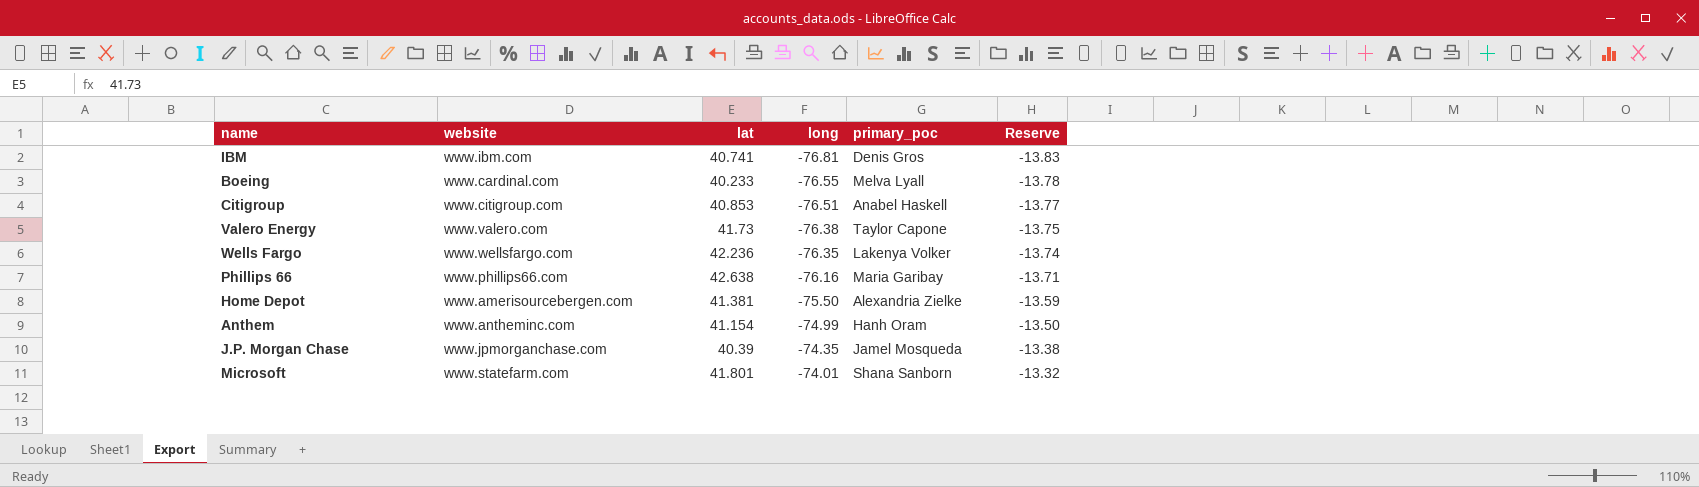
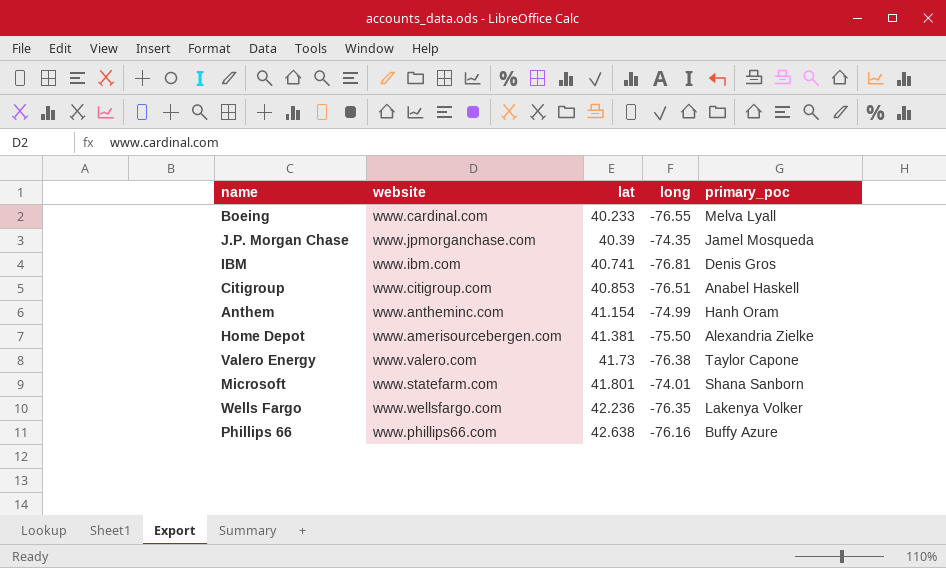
row order: long ascending -> lat ascending
column Reserve | formula: [long] * 0.18 -> none
Phillips 66 | primary_poc: Maria Garibay -> Buffy Azure

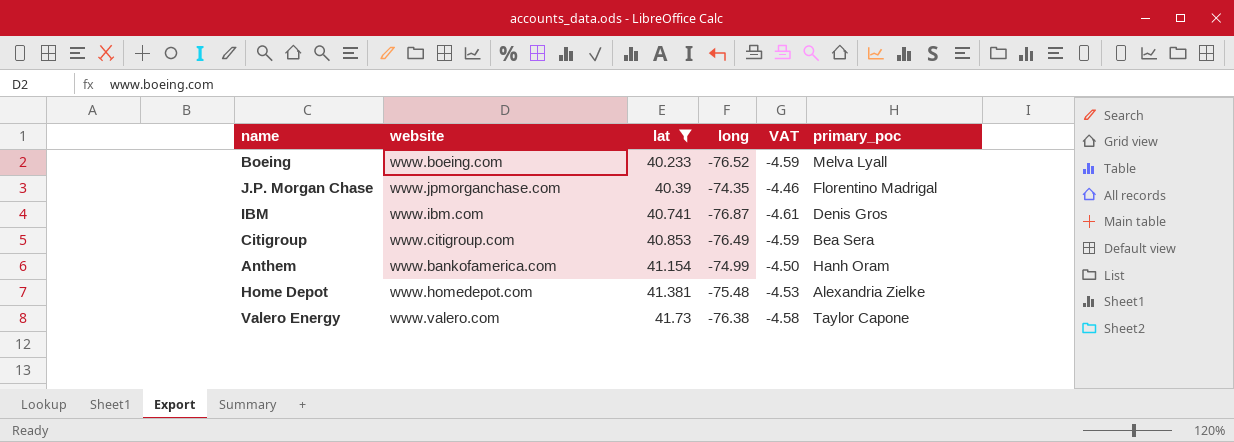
filter: none -> lat <= 41.73
column VAT | formula: none -> [long] * 0.06
Boeing | website: www.cardinal.com -> www.boeing.com
Boeing | long: -76.55 -> -76.52
J.P. Morgan Chase | primary_poc: Jamel Mosqueda -> Florentino Madrigal
IBM | long: -76.81 -> -76.87
Citigroup | long: -76.51 -> -76.49
Citigroup | primary_poc: Anabel Haskell -> Bea Sera
Anthem | website: www.antheminc.com -> www.bankofamerica.com
Home Depot | website: www.amerisourcebergen.com -> www.homedepot.com
Home Depot | long: -75.50 -> -75.48

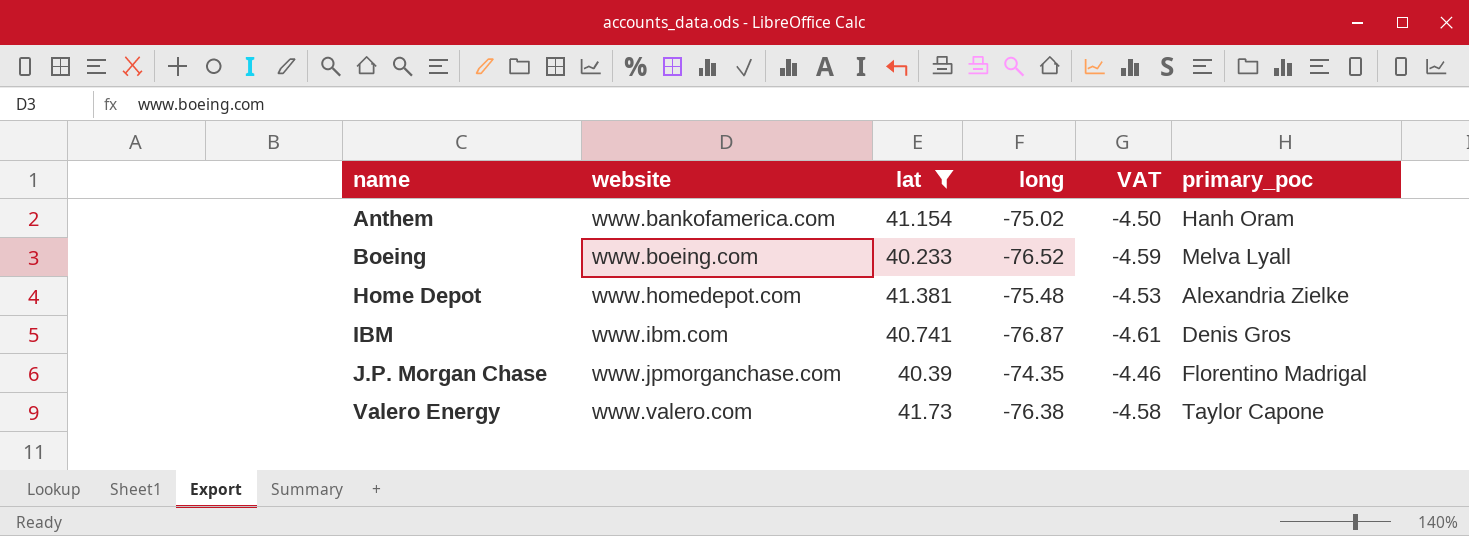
row order: lat ascending -> name ascending
row Citigroup: www.citigroup.com | 40.853 | -76.49 | -4.59 | Bea Sera -> none
Anthem | long: -74.99 -> -75.02

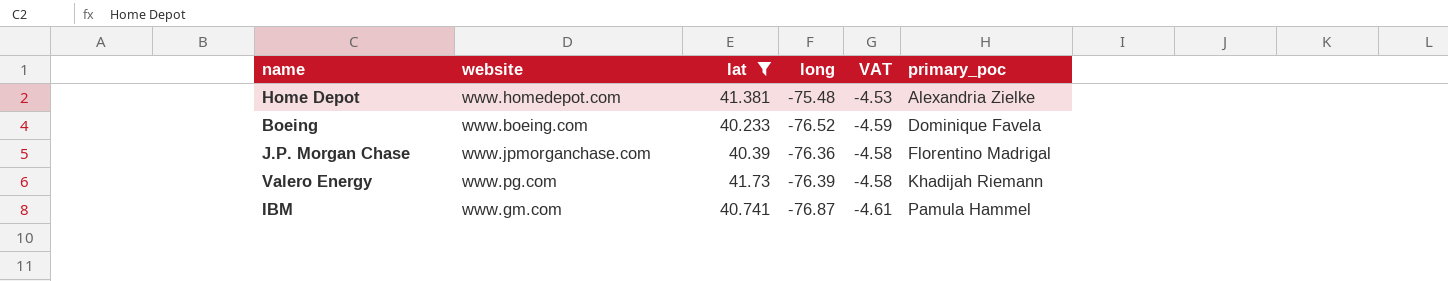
row order: name ascending -> primary_poc ascending
row Anthem: www.bankofamerica.com | 41.154 | -75.02 | -4.50 | Hanh Oram -> none
Boeing | primary_poc: Melva Lyall -> Dominique Favela
J.P. Morgan Chase | long: -74.35 -> -76.36
J.P. Morgan Chase | VAT: -4.46 -> -4.58
Valero Energy | website: www.valero.com -> www.pg.com
Valero Energy | long: -76.38 -> -76.39
Valero Energy | primary_poc: Taylor Capone -> Khadijah Riemann
IBM | website: www.ibm.com -> www.gm.com
IBM | primary_poc: Denis Gros -> Pamula Hammel

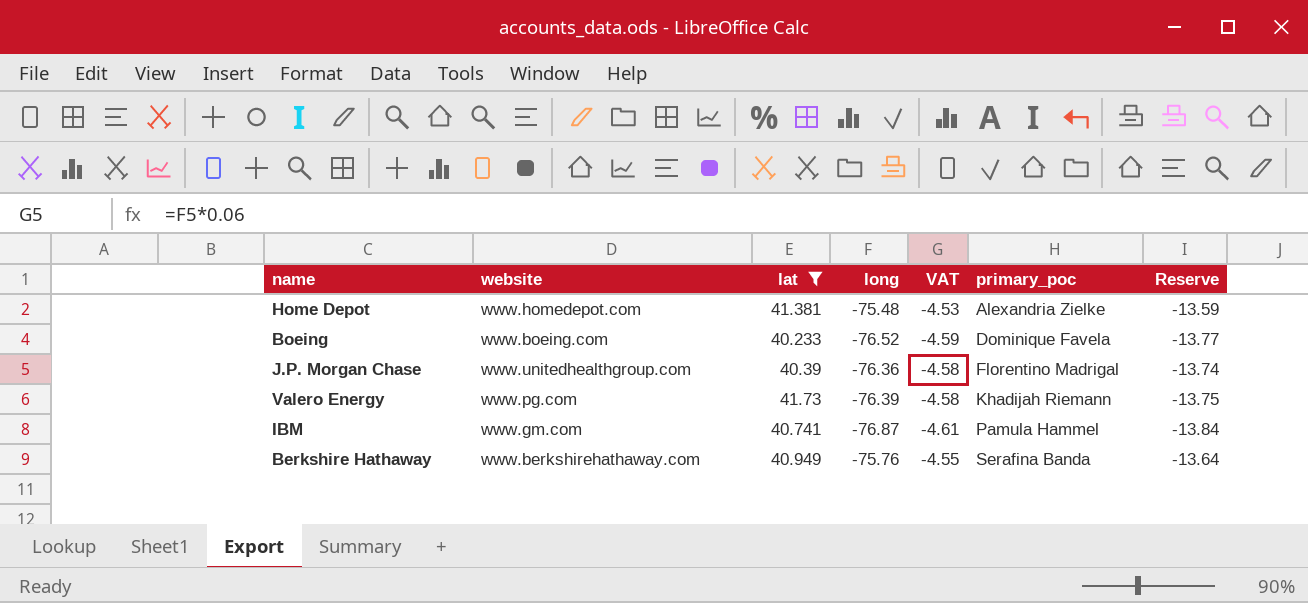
column Reserve | formula: none -> [long] * 0.18
J.P. Morgan Chase | website: www.jpmorganchase.com -> www.unitedhealthgroup.com
row Berkshire Hathaway: none -> www.berkshirehathaway.com | 40.949 | -75.76 | -4.55 | Serafina Banda | -13.64

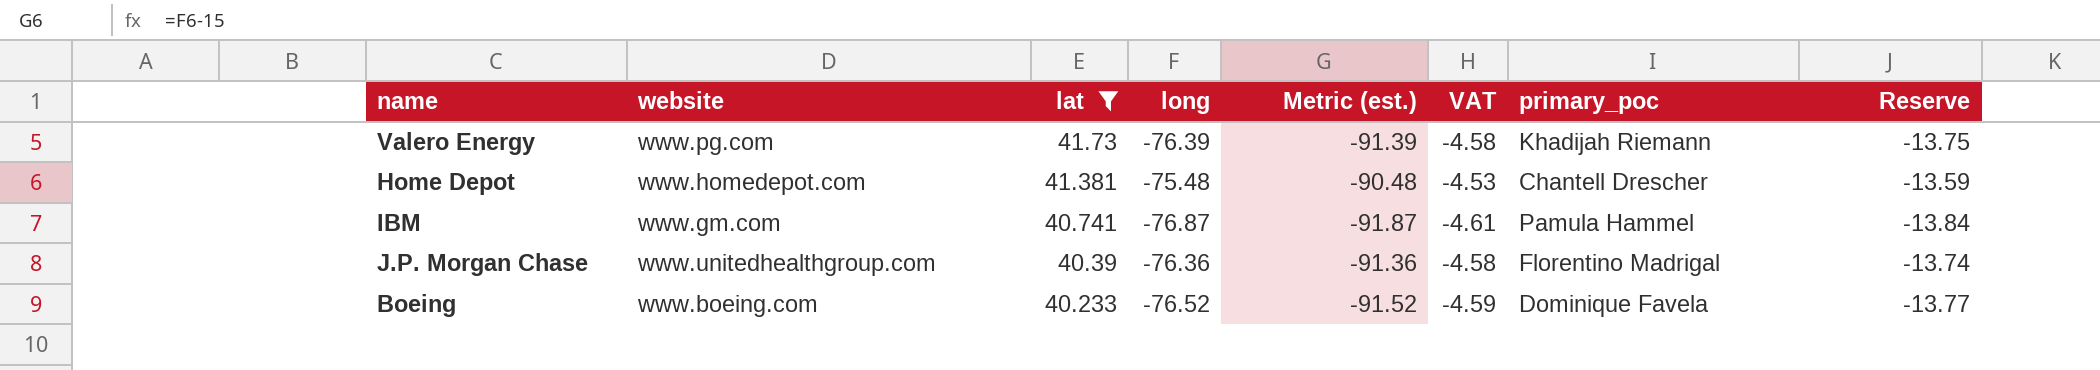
row order: primary_poc ascending -> lat descending
column Metric (est.) | formula: none -> [long] - 15
row Berkshire Hathaway: www.berkshirehathaway.com | 40.949 | -75.76 | -4.55 | Serafina Banda | -13.64 -> none
Home Depot | primary_poc: Alexandria Zielke -> Chantell Drescher

